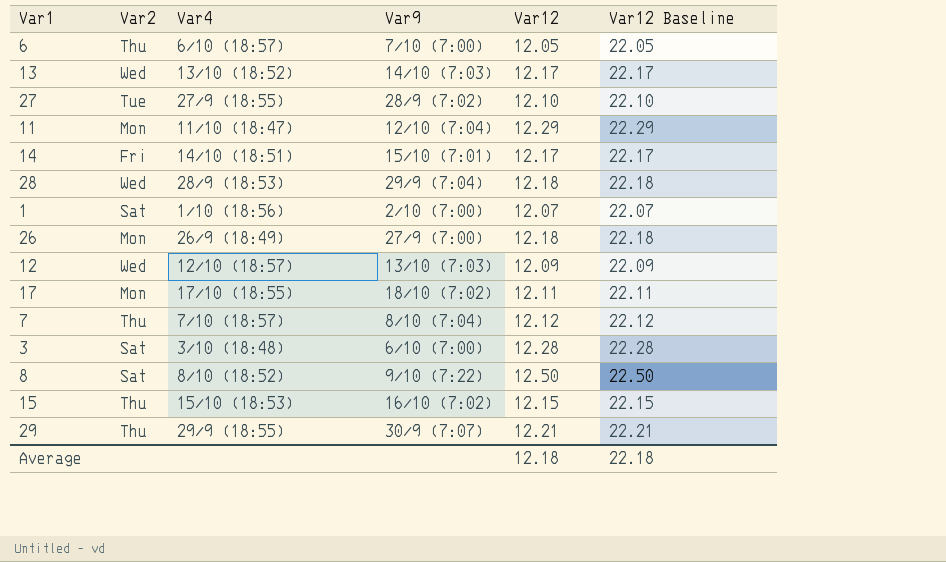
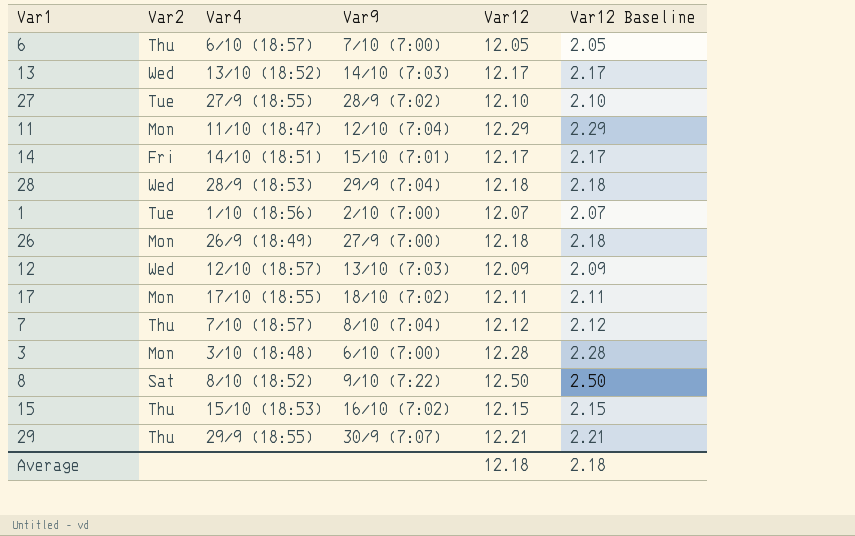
column Var12 Baseline | formula: [Var12] + 10 -> [Var12] - 10
1 | Var2: Sat -> Tue
3 | Var2: Sat -> Mon
Average | Var12 Baseline: 22.18 -> 2.18

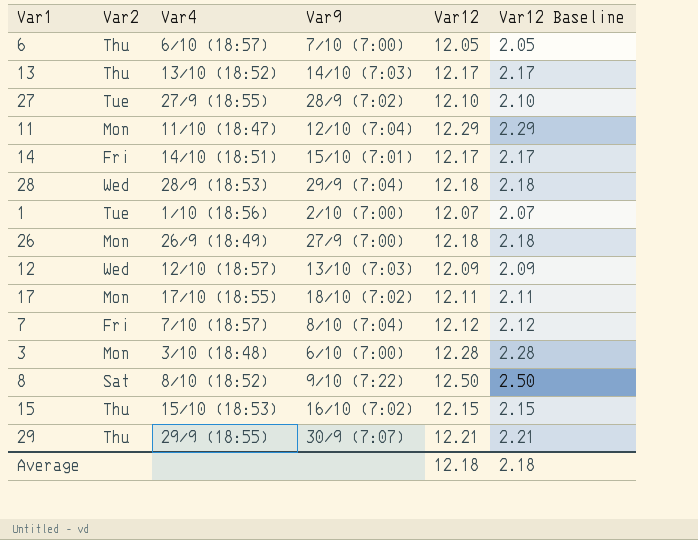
13 | Var2: Wed -> Thu
7 | Var2: Thu -> Fri

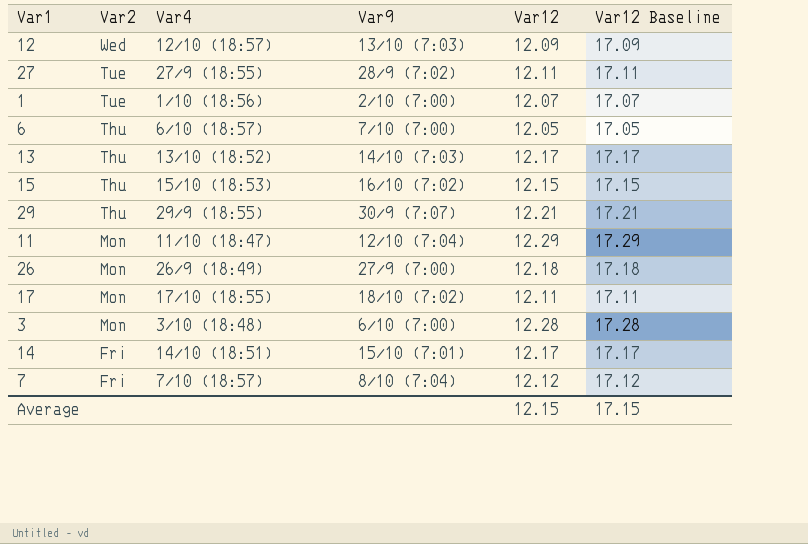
row order: none -> Var2 descending
column Var12 Baseline | formula: [Var12] - 10 -> [Var12] + 5
row 28: Wed | 28/9 (18:53) | 29/9 (7:04) | 12.18 | 2.18 -> none
row 8: Sat | 8/10 (18:52) | 9/10 (7:22) | 12.50 | 2.50 -> none
27 | Var12: 12.10 -> 12.11
Average | Var12: 12.18 -> 12.15
Average | Var12 Baseline: 2.18 -> 17.15

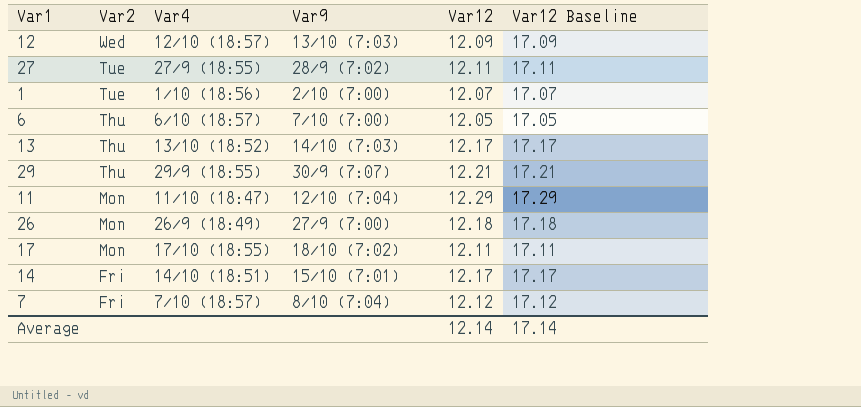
row 15: Thu | 15/10 (18:53) | 16/10 (7:02) | 12.15 | 17.15 -> none
row 3: Mon | 3/10 (18:48) | 6/10 (7:00) | 12.28 | 17.28 -> none
Average | Var12: 12.15 -> 12.14
Average | Var12 Baseline: 17.15 -> 17.14

